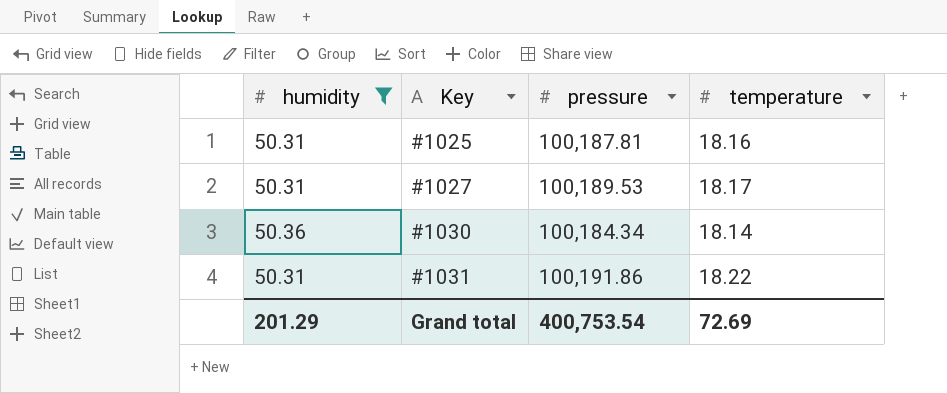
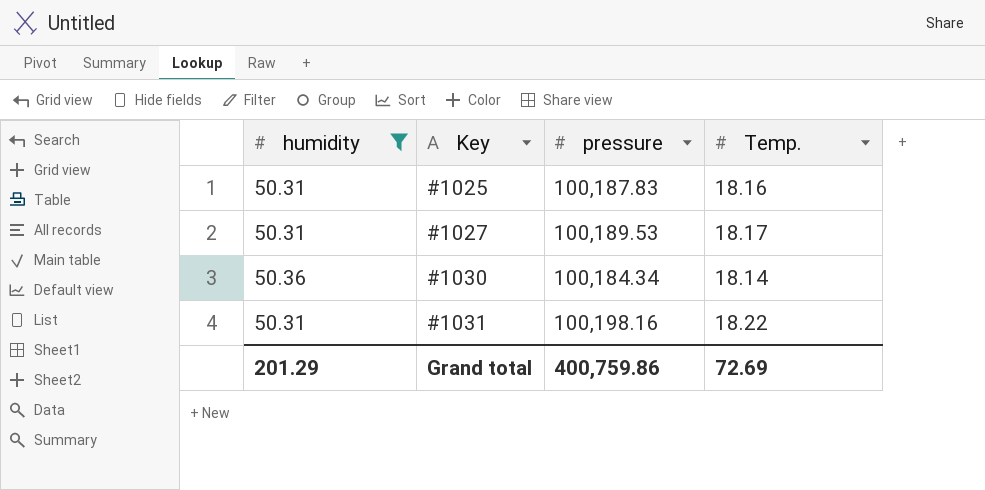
column name: temperature -> Temp.
#1025 | pressure: 100,187.81 -> 100,187.83
#1031 | pressure: 100,191.86 -> 100,198.16
Grand total | pressure: 400,753.54 -> 400,759.86

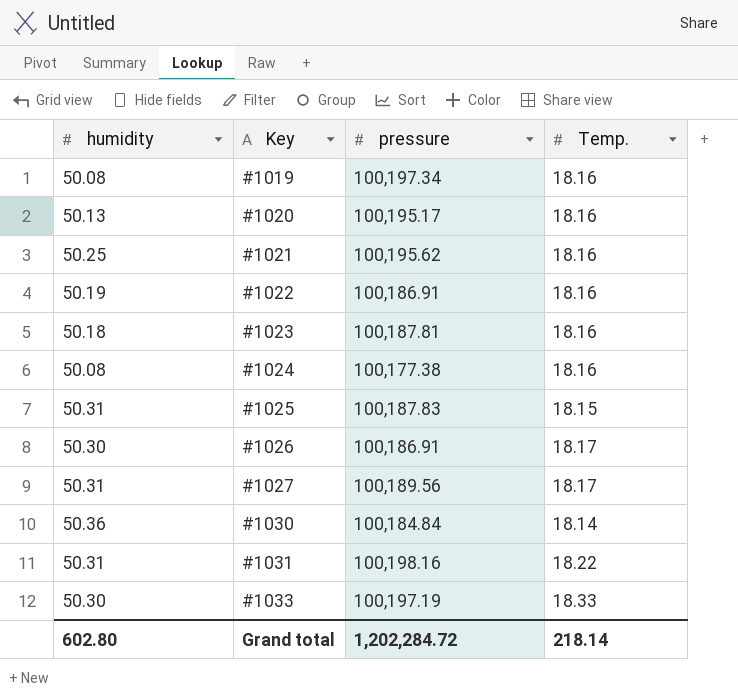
filter: humidity >= 50.31 -> none
#1025 | Temp.: 18.16 -> 18.15
#1027 | pressure: 100,189.53 -> 100,189.56
#1030 | pressure: 100,184.34 -> 100,184.84
Grand total | humidity: 201.29 -> 602.80
Grand total | pressure: 400,759.86 -> 1,202,284.72
Grand total | Temp.: 72.69 -> 218.14

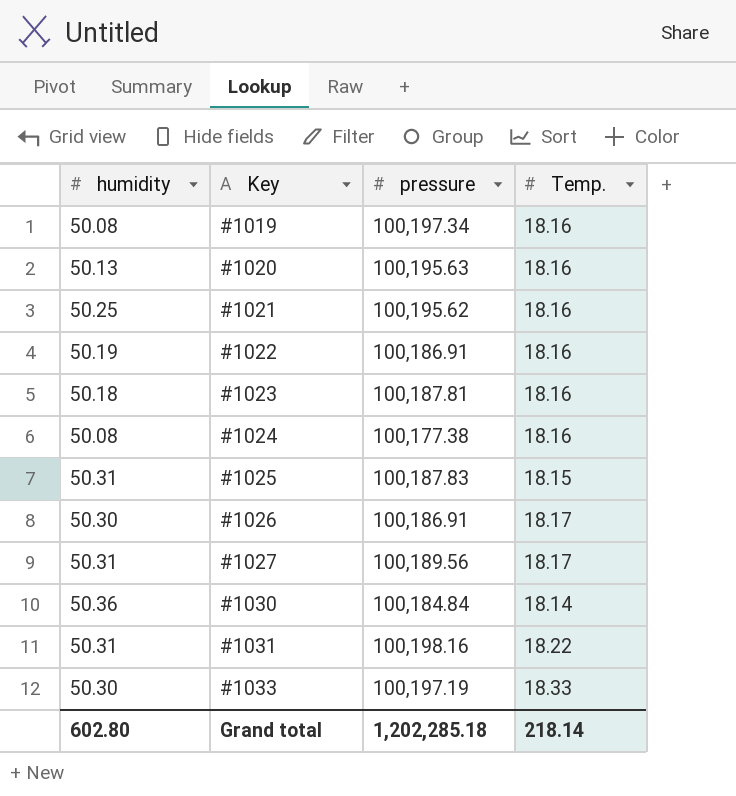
#1020 | pressure: 100,195.17 -> 100,195.63
Grand total | pressure: 1,202,284.72 -> 1,202,285.18

